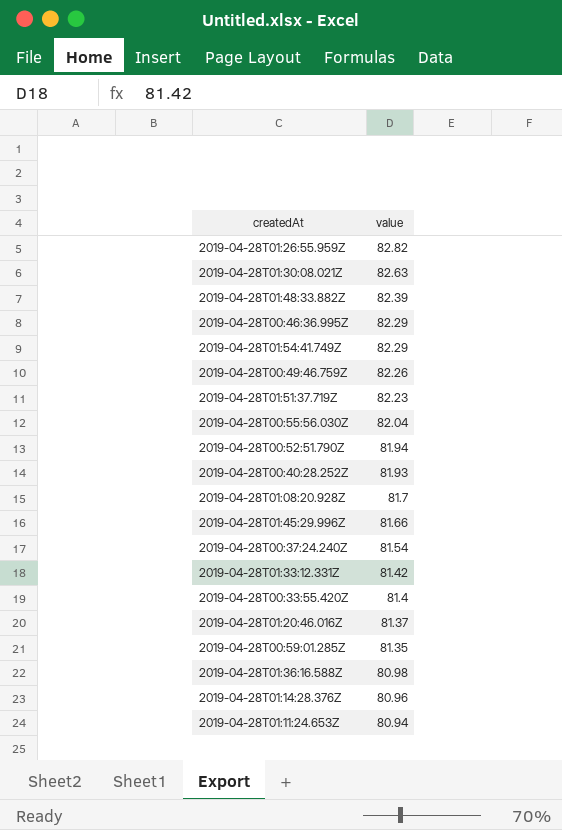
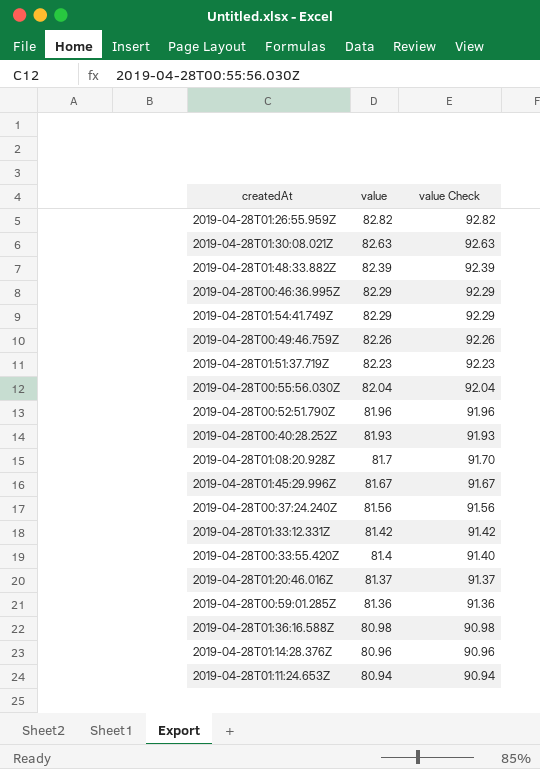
column value Check | formula: none -> [value] + 10
2019-04-28T00:52:51.790Z | value: 81.94 -> 81.96
2019-04-28T01:45:29.996Z | value: 81.66 -> 81.67
2019-04-28T00:37:24.240Z | value: 81.54 -> 81.56
2019-04-28T00:59:01.285Z | value: 81.35 -> 81.36

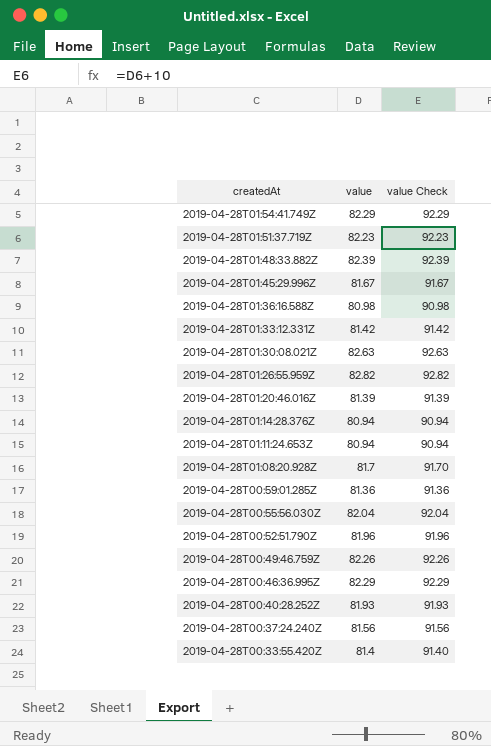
row order: value descending -> createdAt descending
2019-04-28T01:20:46.016Z | value: 81.37 -> 81.39
2019-04-28T01:20:46.016Z | value Check: 91.37 -> 91.39
2019-04-28T01:14:28.376Z | value: 80.96 -> 80.94
2019-04-28T01:14:28.376Z | value Check: 90.96 -> 90.94

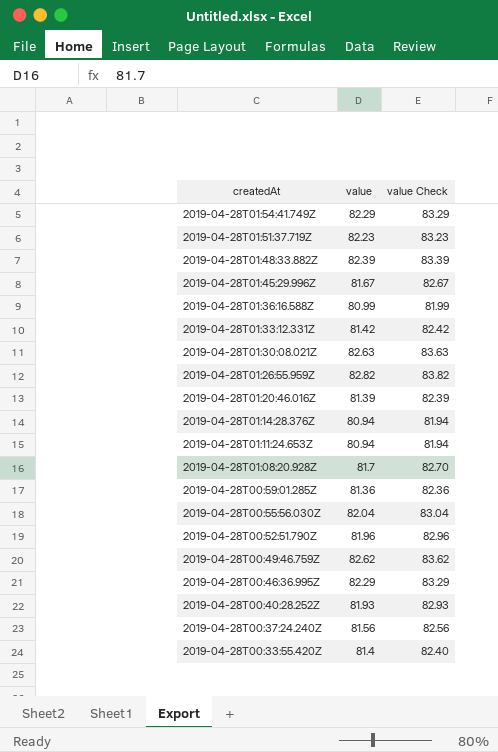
column value Check | formula: [value] + 10 -> [value] + 1
2019-04-28T01:36:16.588Z | value: 80.98 -> 80.99
2019-04-28T00:49:46.759Z | value: 82.26 -> 82.62

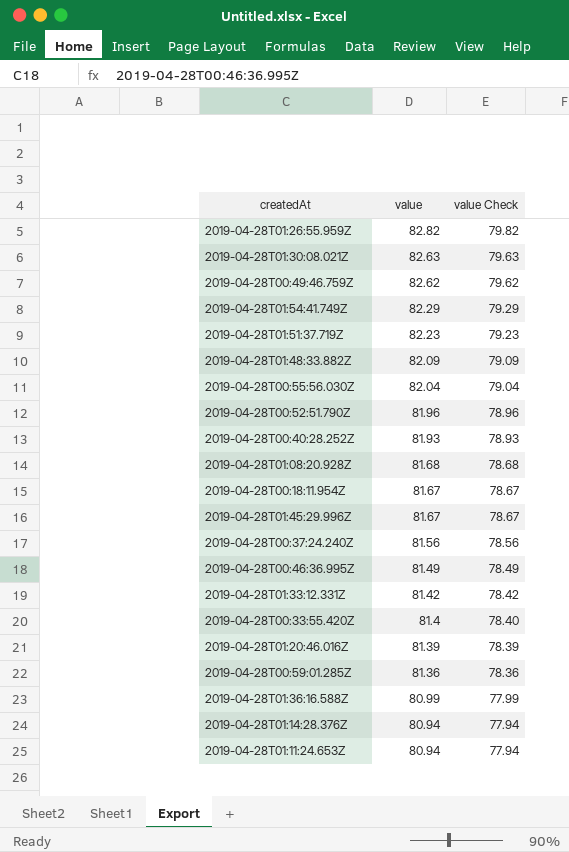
row order: createdAt descending -> value descending
column value Check | formula: [value] + 1 -> [value] - 3
2019-04-28T01:48:33.882Z | value: 82.39 -> 82.09
2019-04-28T01:08:20.928Z | value: 81.7 -> 81.68
row 2019-04-28T00:18:11.954Z: none -> 81.67 | 78.67
2019-04-28T00:46:36.995Z | value: 82.29 -> 81.49

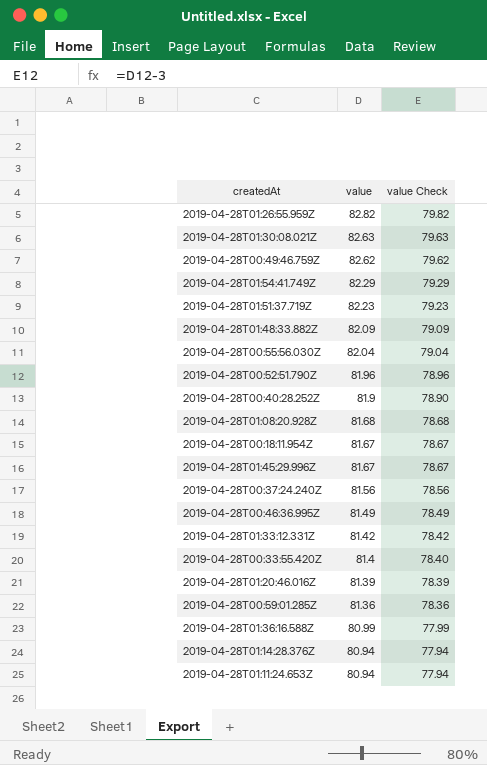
2019-04-28T00:40:28.252Z | value: 81.93 -> 81.9
2019-04-28T00:40:28.252Z | value Check: 78.93 -> 78.90

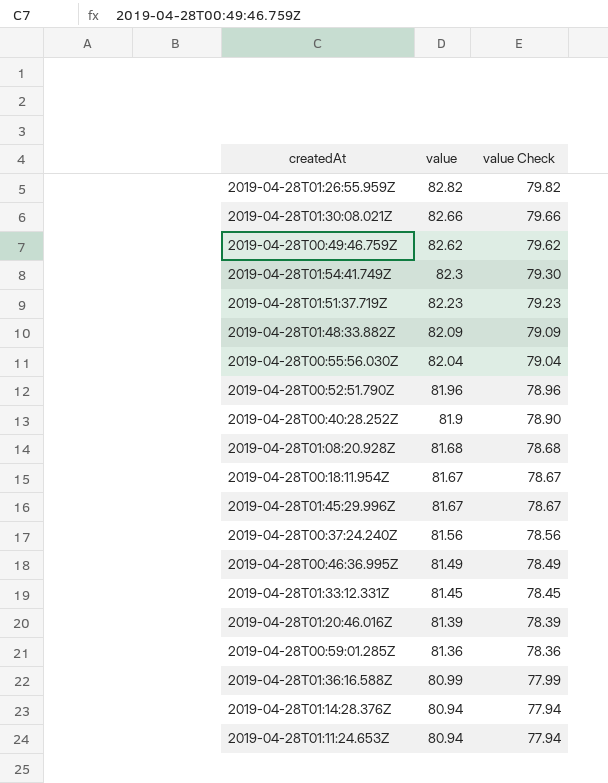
row 2019-04-28T00:33:55.420Z: 81.4 | 78.40 -> none
2019-04-28T01:30:08.021Z | value: 82.63 -> 82.66
2019-04-28T01:30:08.021Z | value Check: 79.63 -> 79.66
2019-04-28T01:54:41.749Z | value: 82.29 -> 82.3
2019-04-28T01:54:41.749Z | value Check: 79.29 -> 79.30
2019-04-28T01:33:12.331Z | value: 81.42 -> 81.45
2019-04-28T01:33:12.331Z | value Check: 78.42 -> 78.45

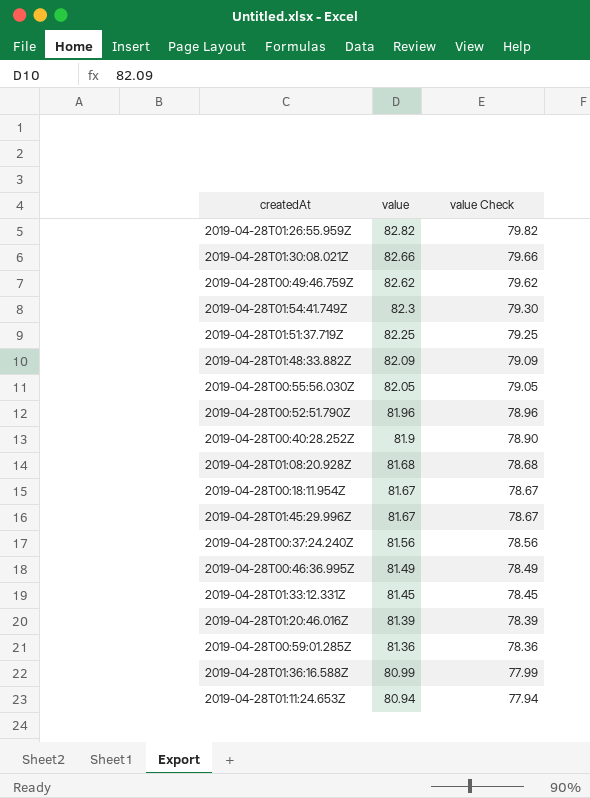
row 2019-04-28T01:14:28.376Z: 80.94 | 77.94 -> none
2019-04-28T01:51:37.719Z | value: 82.23 -> 82.25
2019-04-28T01:51:37.719Z | value Check: 79.23 -> 79.25
2019-04-28T00:55:56.030Z | value: 82.04 -> 82.05
2019-04-28T00:55:56.030Z | value Check: 79.04 -> 79.05

